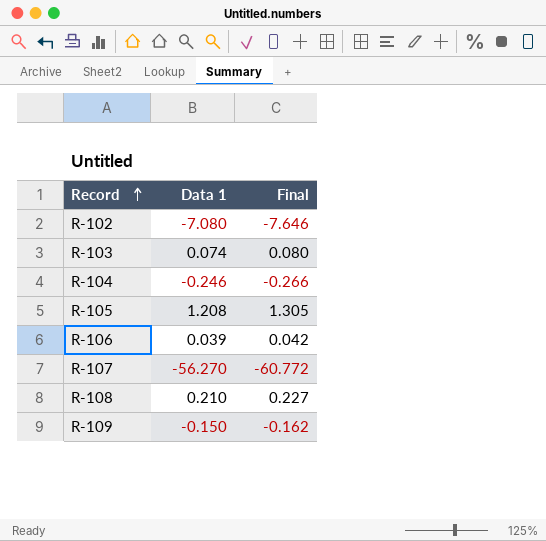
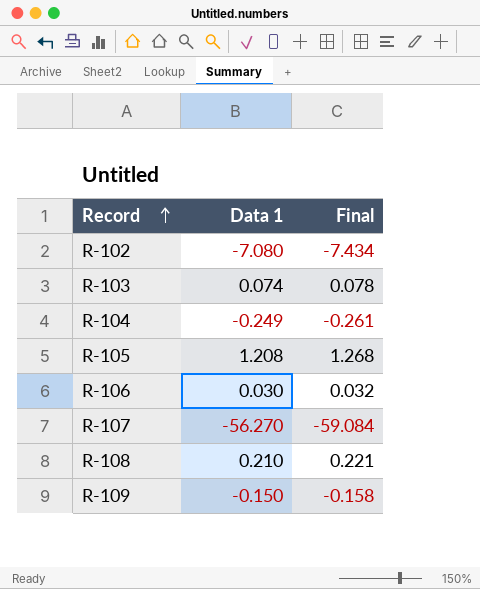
column Final | formula: [Data 1] * 1.08 -> [Data 1] * 1.05
R-104 | Data 1: -0.246 -> -0.249
R-106 | Data 1: 0.039 -> 0.030

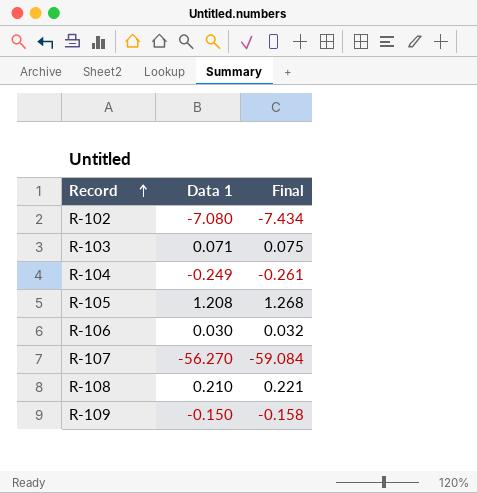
R-103 | Data 1: 0.074 -> 0.071
R-103 | Final: 0.078 -> 0.075

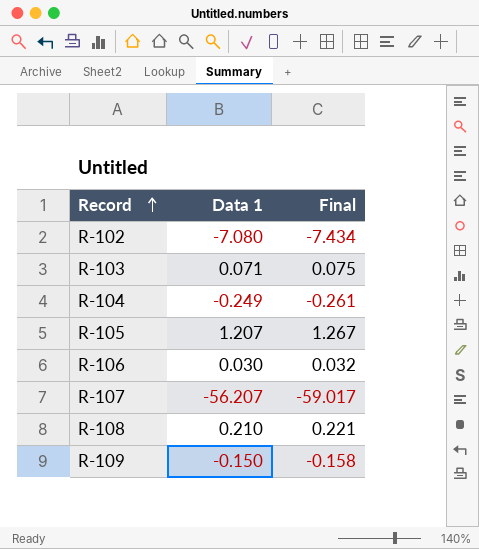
R-105 | Data 1: 1.208 -> 1.207
R-105 | Final: 1.268 -> 1.267
R-107 | Data 1: -56.270 -> -56.207
R-107 | Final: -59.084 -> -59.017

